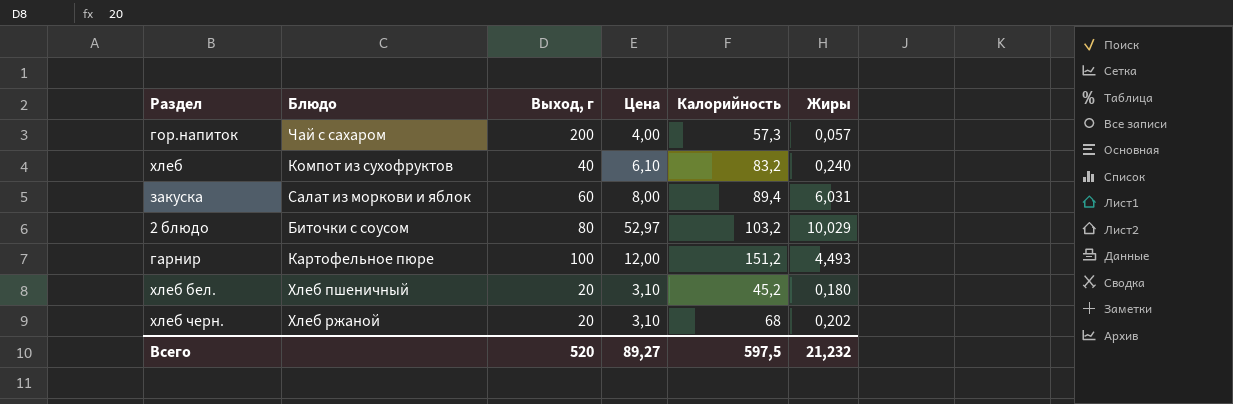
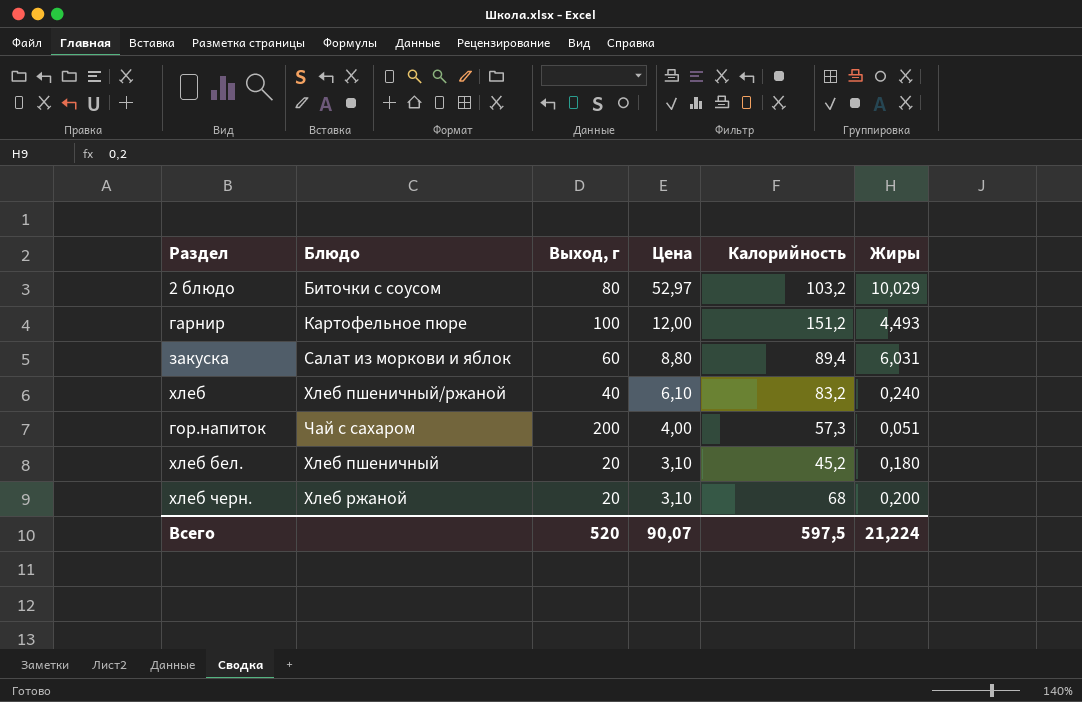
row order: none -> Цена descending
закуска | Цена: 8,00 -> 8,80
хлеб | Блюдо: Компот из сухофруктов -> Хлеб пшеничный/ржаной
гор.напиток | Жиры: 0,057 -> 0,051
хлеб черн. | Жиры: 0,202 -> 0,200
Всего | Цена: 89,27 -> 90,07
Всего | Жиры: 21,232 -> 21,224

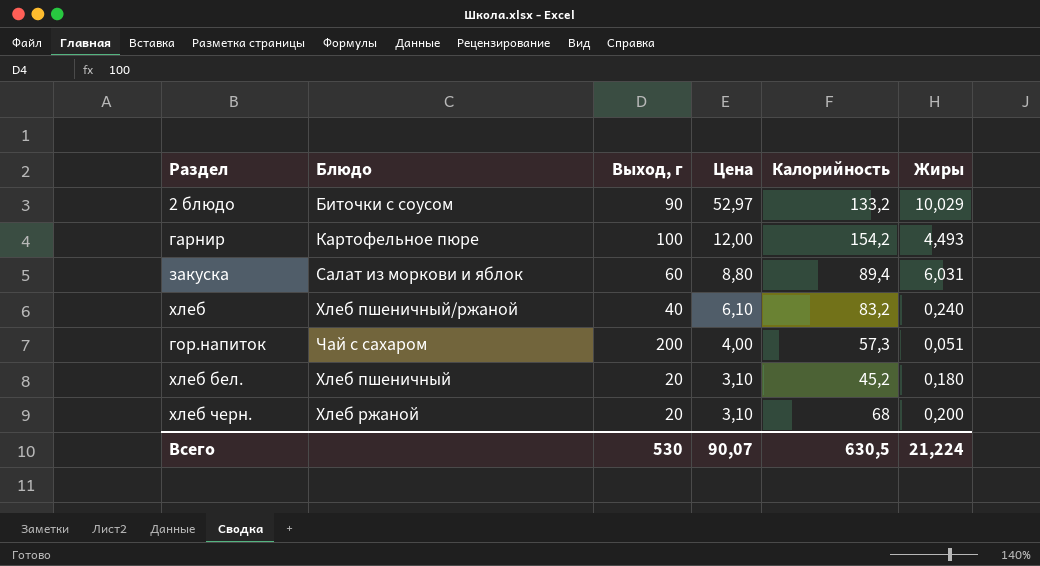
2 блюдо | Выход, г: 80 -> 90
2 блюдо | Калорийность: 103,2 -> 133,2
гарнир | Калорийность: 151,2 -> 154,2
Всего | Выход, г: 520 -> 530
Всего | Калорийность: 597,5 -> 630,5

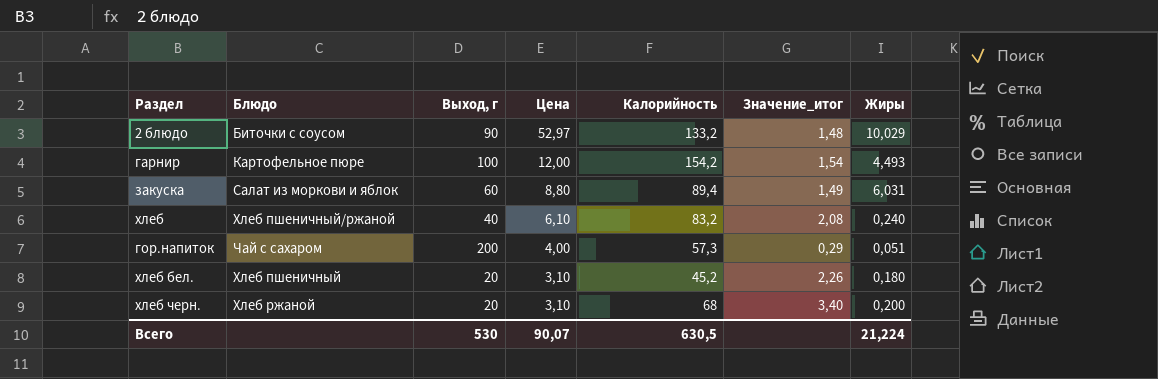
column Значение_итог | formula: none -> [Калорийность] / [Выход, г]

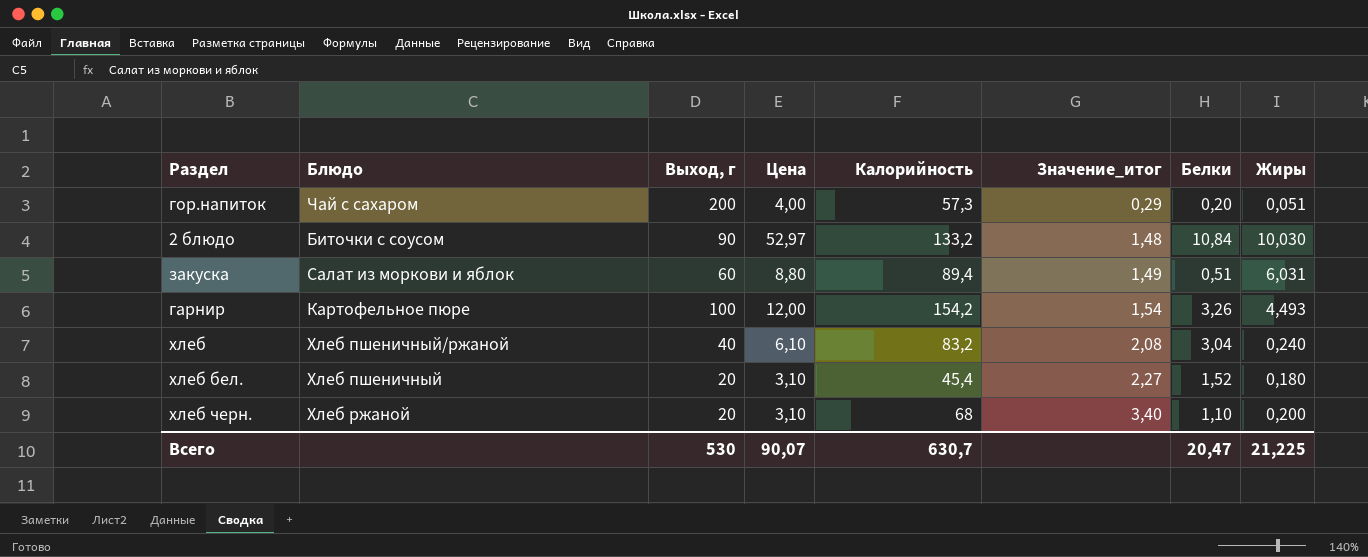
row order: Цена descending -> Значение_итог ascending
column Белки | position: none -> 7
2 блюдо | Жиры: 10,029 -> 10,030
хлеб бел. | Калорийность: 45,2 -> 45,4
хлеб бел. | Значение_итог: 2,26 -> 2,27
Всего | Калорийность: 630,5 -> 630,7
Всего | Жиры: 21,224 -> 21,225

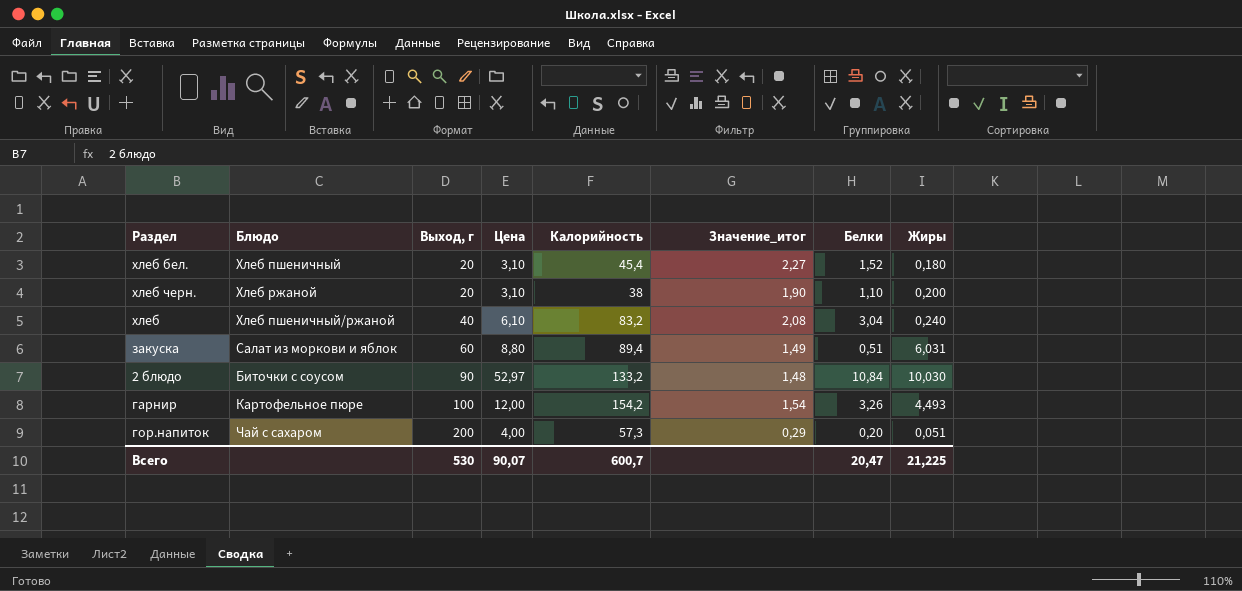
row order: Значение_итог ascending -> Выход, г ascending
хлеб черн. | Калорийность: 68 -> 38
хлеб черн. | Значение_итог: 3,40 -> 1,90
Всего | Калорийность: 630,7 -> 600,7

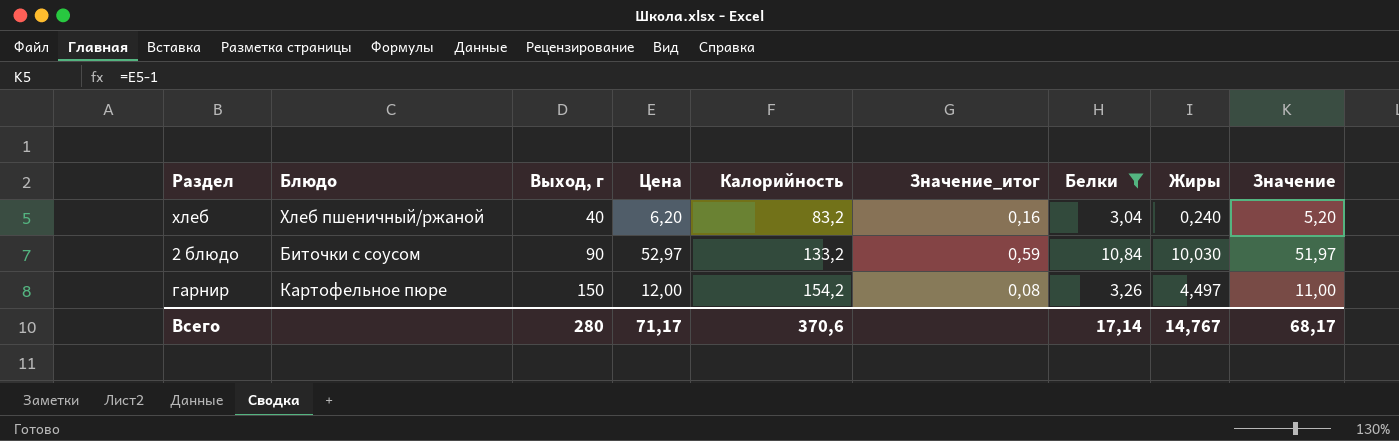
filter: none -> Белки >= 3,04
column Значение_итог | formula: [Калорийность] / [Выход, г] -> [Цена] / [Выход, г]
column Значение | formula: none -> [Цена] - 1
хлеб | Цена: 6,10 -> 6,20
гарнир | Выход, г: 100 -> 150
гарнир | Жиры: 4,493 -> 4,497
Всего | Выход, г: 530 -> 280
Всего | Цена: 90,07 -> 71,17
Всего | Калорийность: 600,7 -> 370,6
Всего | Белки: 20,47 -> 17,14
Всего | Жиры: 21,225 -> 14,767

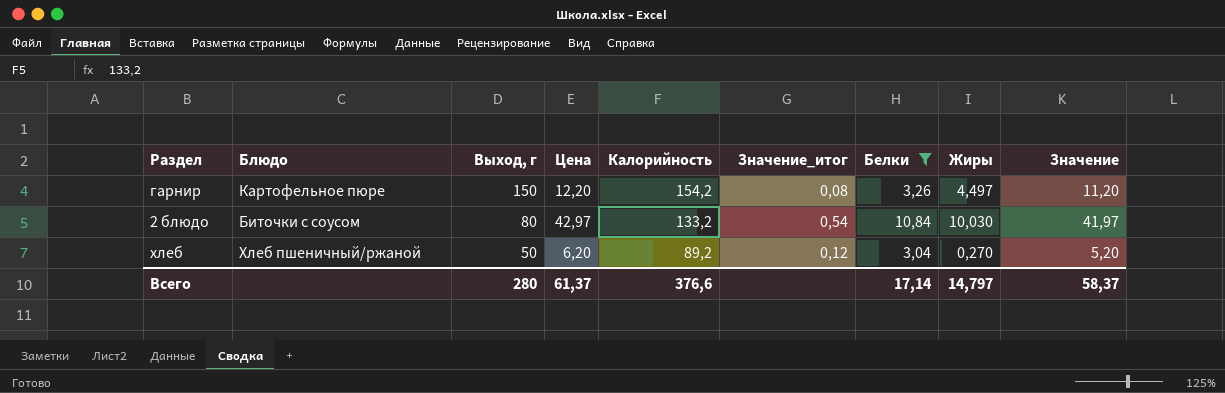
row order: Выход, г ascending -> Выход, г descending
гарнир | Цена: 12,00 -> 12,20
гарнир | Значение: 11,00 -> 11,20
2 блюдо | Выход, г: 90 -> 80
2 блюдо | Цена: 52,97 -> 42,97
2 блюдо | Значение_итог: 0,59 -> 0,54
2 блюдо | Значение: 51,97 -> 41,97
хлеб | Выход, г: 40 -> 50
хлеб | Калорийность: 83,2 -> 89,2
хлеб | Значение_итог: 0,16 -> 0,12
хлеб | Жиры: 0,240 -> 0,270
Всего | Цена: 71,17 -> 61,37
Всего | Калорийность: 370,6 -> 376,6
Всего | Жиры: 14,767 -> 14,797
Всего | Значение: 68,17 -> 58,37

